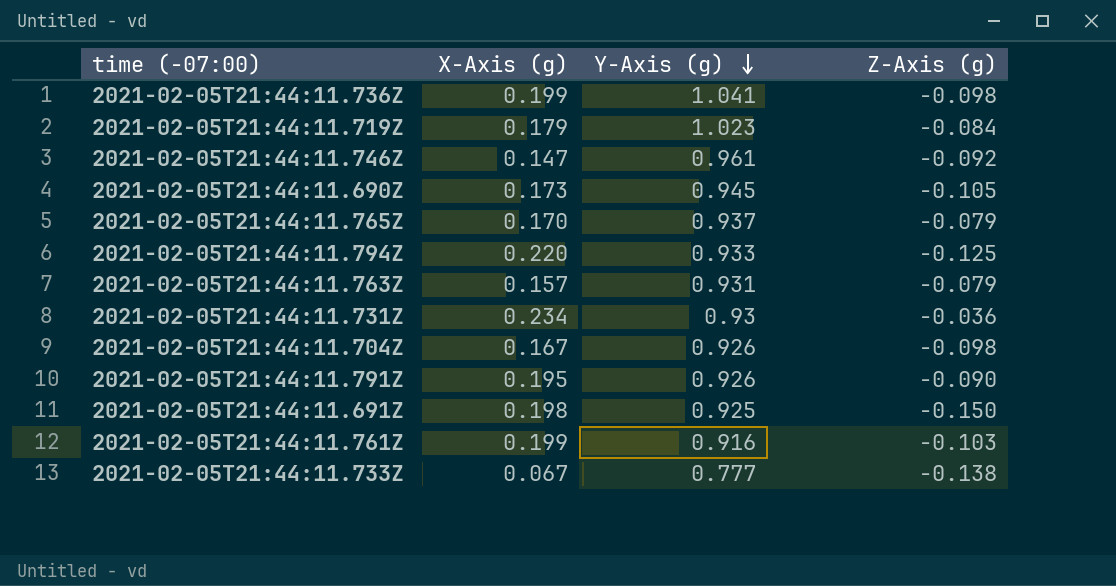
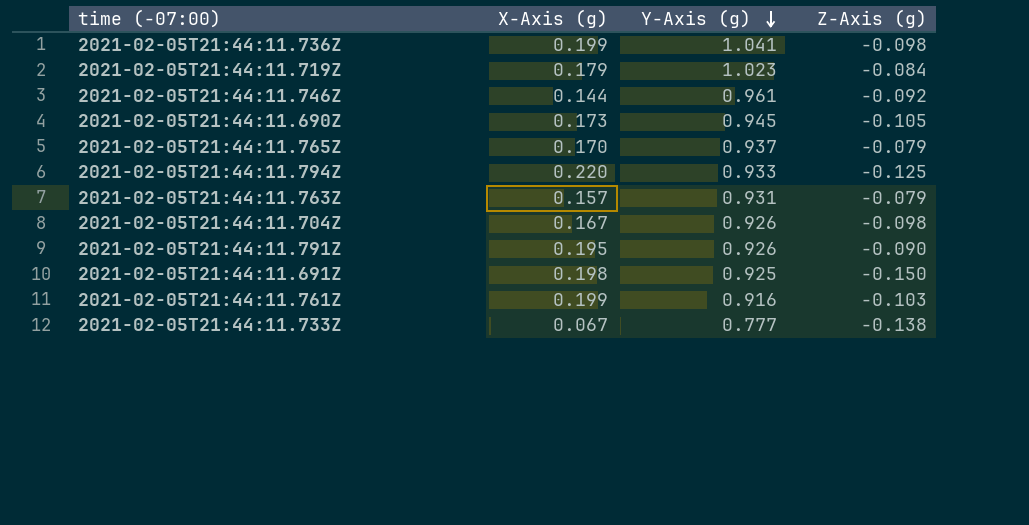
row 2021-02-05T21:44:11.731Z: 0.234 | 0.93 | -0.036 -> none
2021-02-05T21:44:11.746Z | X-Axis (g): 0.147 -> 0.144

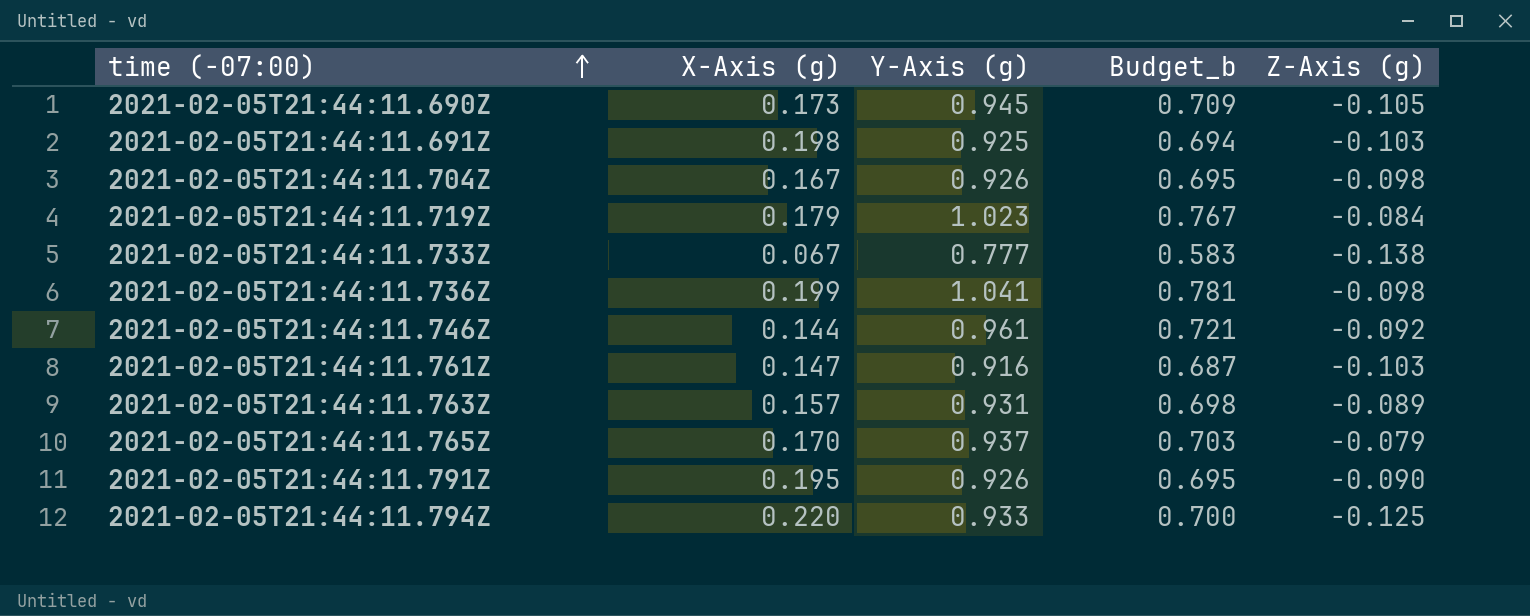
row order: Y-Axis (g) descending -> time (-07:00) ascending
column Budget_b | formula: none -> [Y-Axis (g)] * 0.75
2021-02-05T21:44:11.691Z | Z-Axis (g): -0.150 -> -0.103
2021-02-05T21:44:11.761Z | X-Axis (g): 0.199 -> 0.147
2021-02-05T21:44:11.763Z | Z-Axis (g): -0.079 -> -0.089

